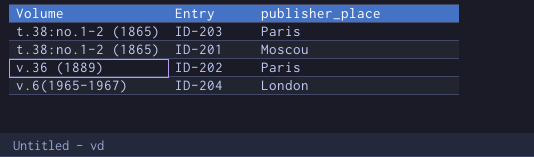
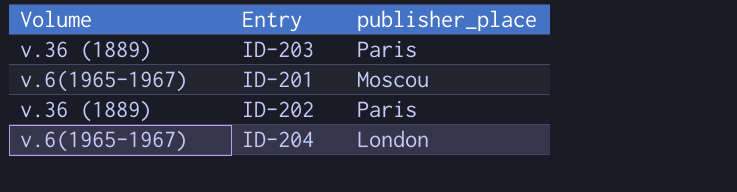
ID-203 | Volume: t.38:no.1-2 (1865) -> v.36 (1889)
ID-201 | Volume: t.38:no.1-2 (1865) -> v.6(1965-1967)

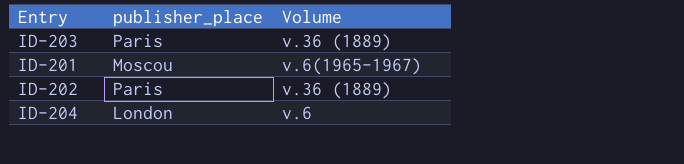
column Volume | position: 1 -> 3
ID-204 | Volume: v.6(1965-1967) -> v.6

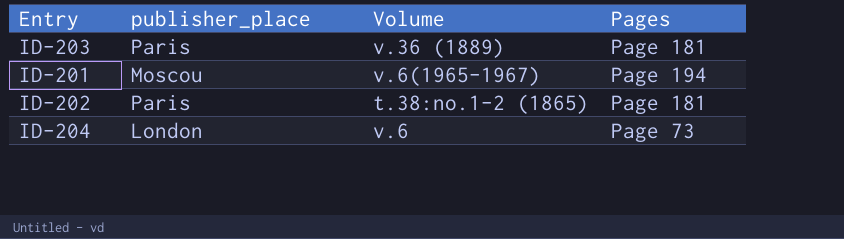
column Pages | position: none -> 4
ID-202 | Volume: v.36 (1889) -> t.38:no.1-2 (1865)

